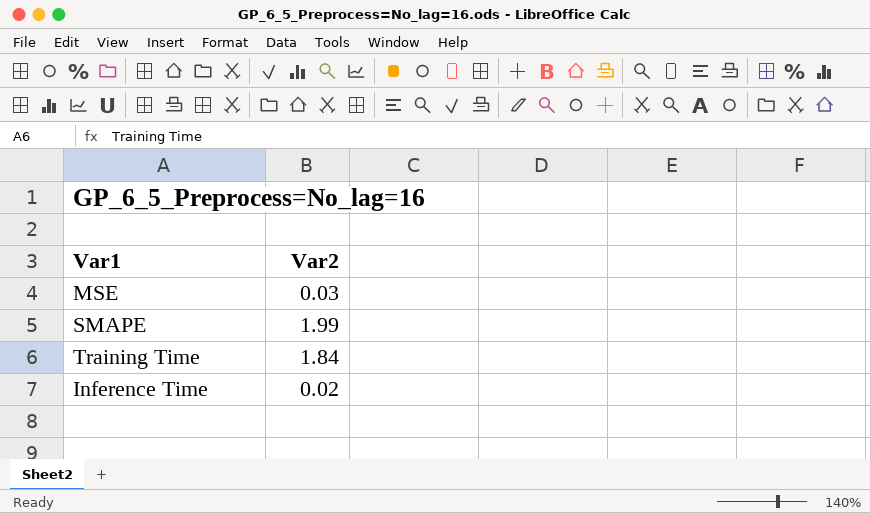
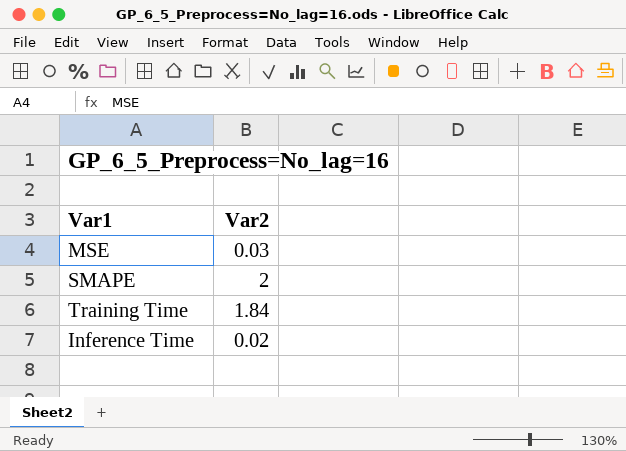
SMAPE | Var2: 1.99 -> 2

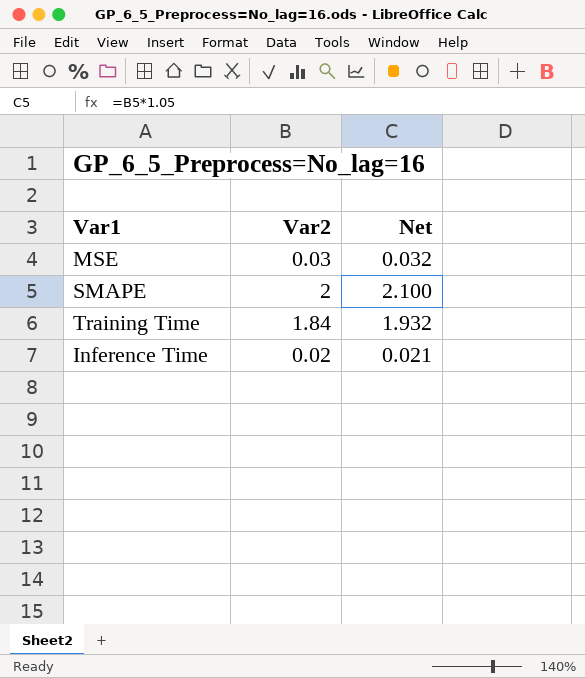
column Net | formula: none -> [Var2] * 1.05

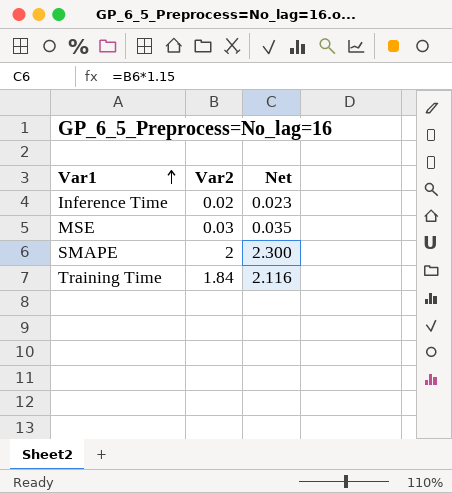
row order: none -> Var1 ascending
column Net | formula: [Var2] * 1.05 -> [Var2] * 1.15

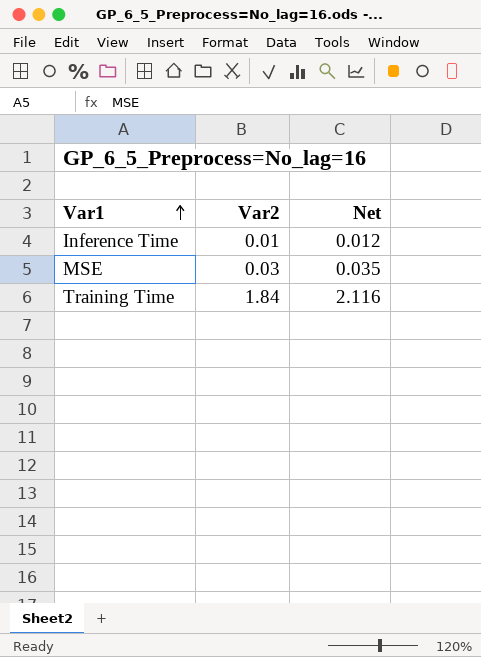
row SMAPE: 2 | 2.300 -> none
Inference Time | Var2: 0.02 -> 0.01
Inference Time | Net: 0.023 -> 0.012

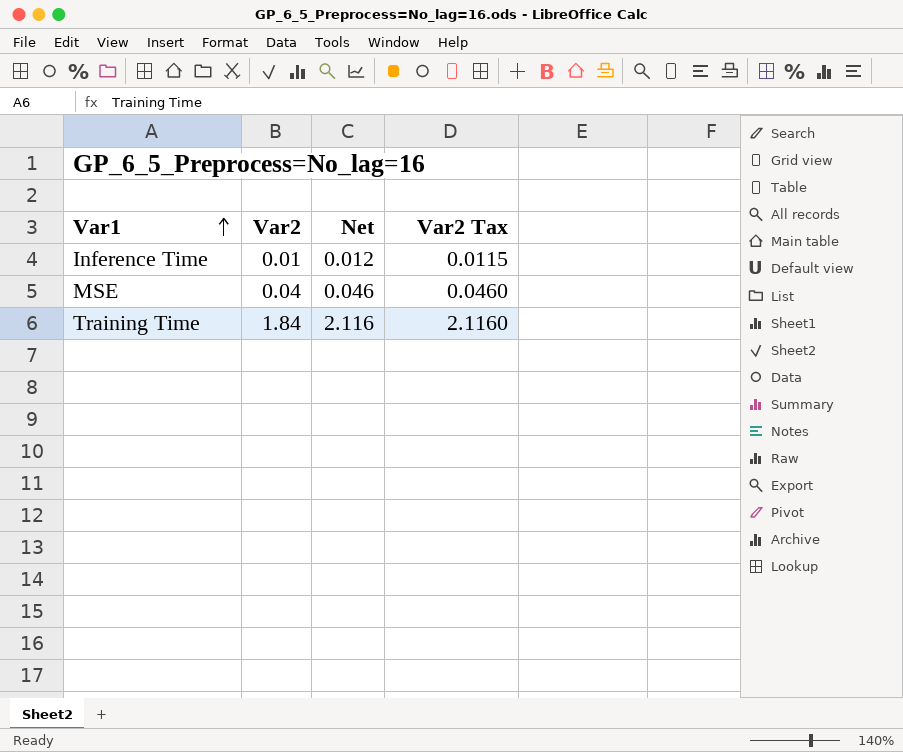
column Var2 Tax | formula: none -> [Var2] * 1.15
MSE | Var2: 0.03 -> 0.04
MSE | Net: 0.035 -> 0.046

